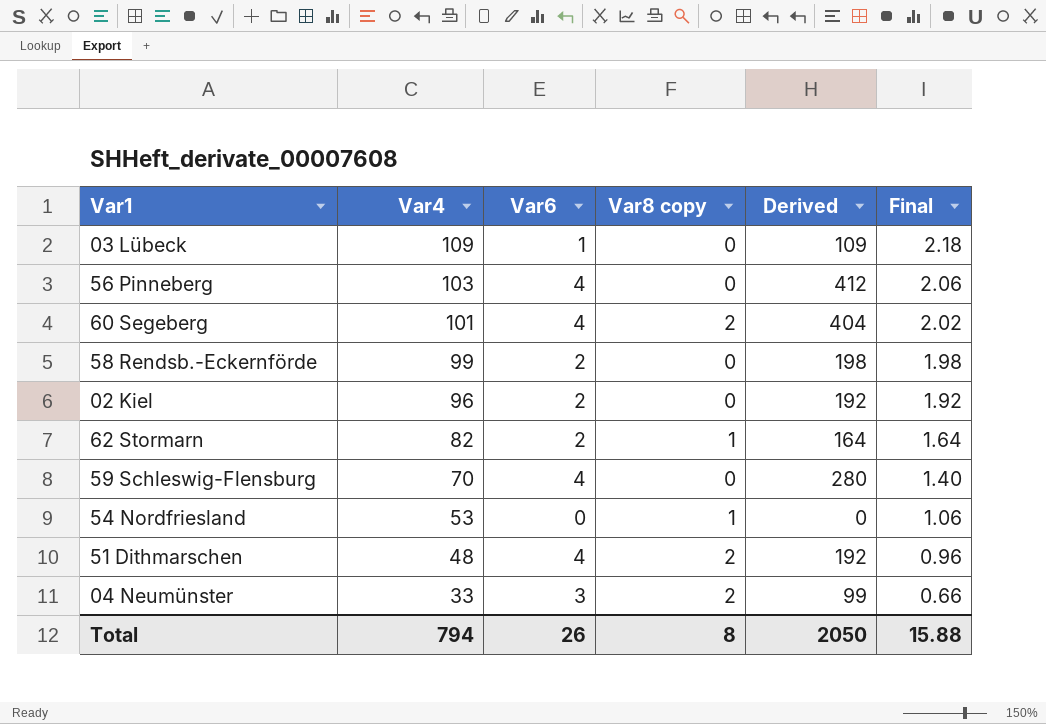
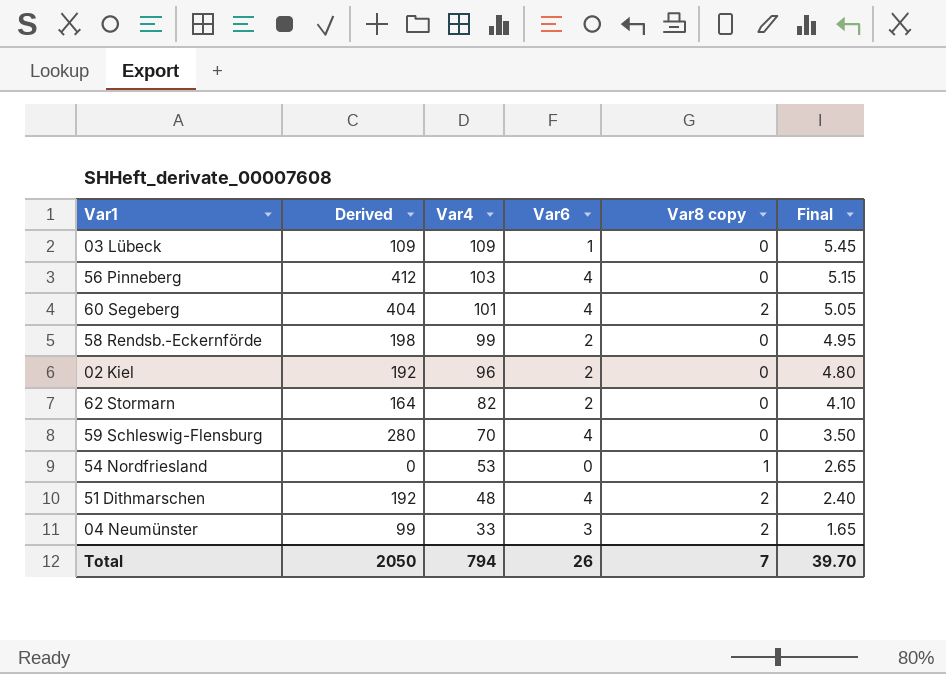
column Derived | position: 5 -> 2
column Final | formula: [Var4] * 0.02 -> [Var4] * 0.05
62 Stormarn | Var8 copy: 1 -> 0
Total | Var8 copy: 8 -> 7
Total | Final: 15.88 -> 39.70

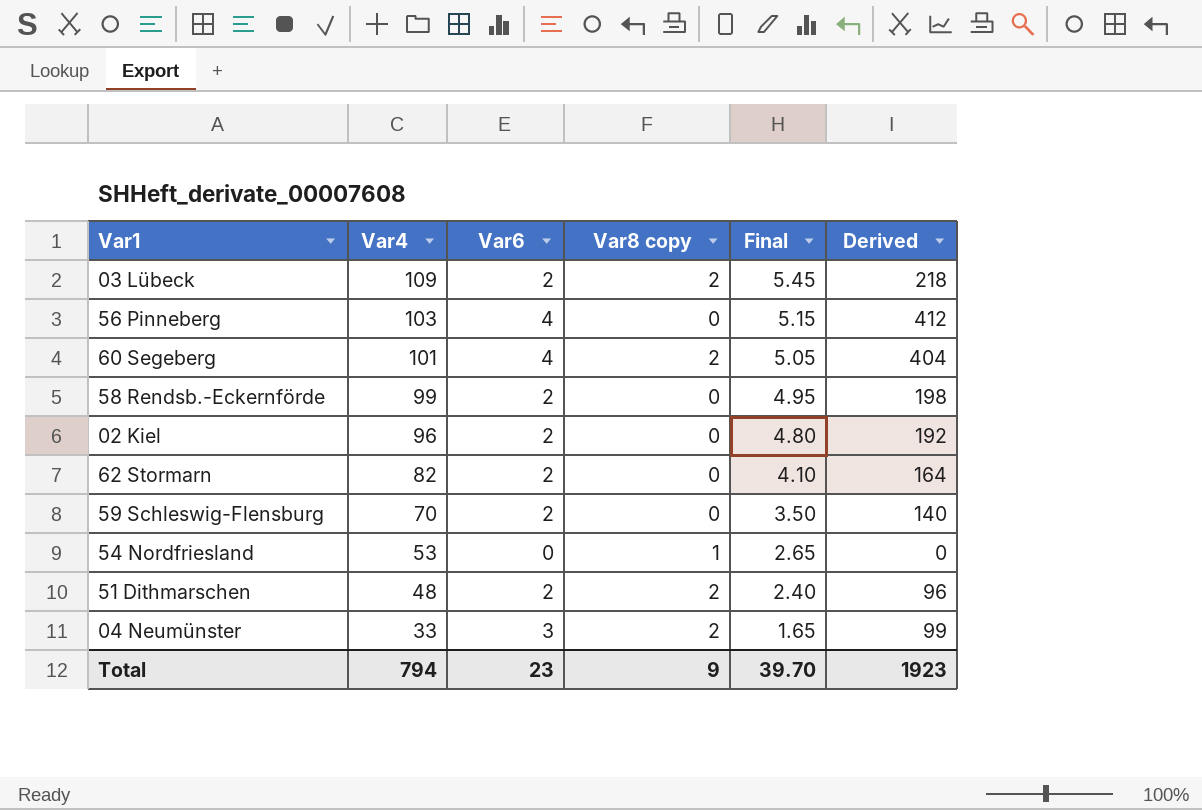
column Derived | position: 2 -> 6
03 Lübeck | Var6: 1 -> 2
03 Lübeck | Var8 copy: 0 -> 2
03 Lübeck | Derived: 109 -> 218
59 Schleswig-Flensburg | Var6: 4 -> 2
59 Schleswig-Flensburg | Derived: 280 -> 140
51 Dithmarschen | Var6: 4 -> 2
51 Dithmarschen | Derived: 192 -> 96
Total | Var6: 26 -> 23
Total | Var8 copy: 7 -> 9
Total | Derived: 2050 -> 1923

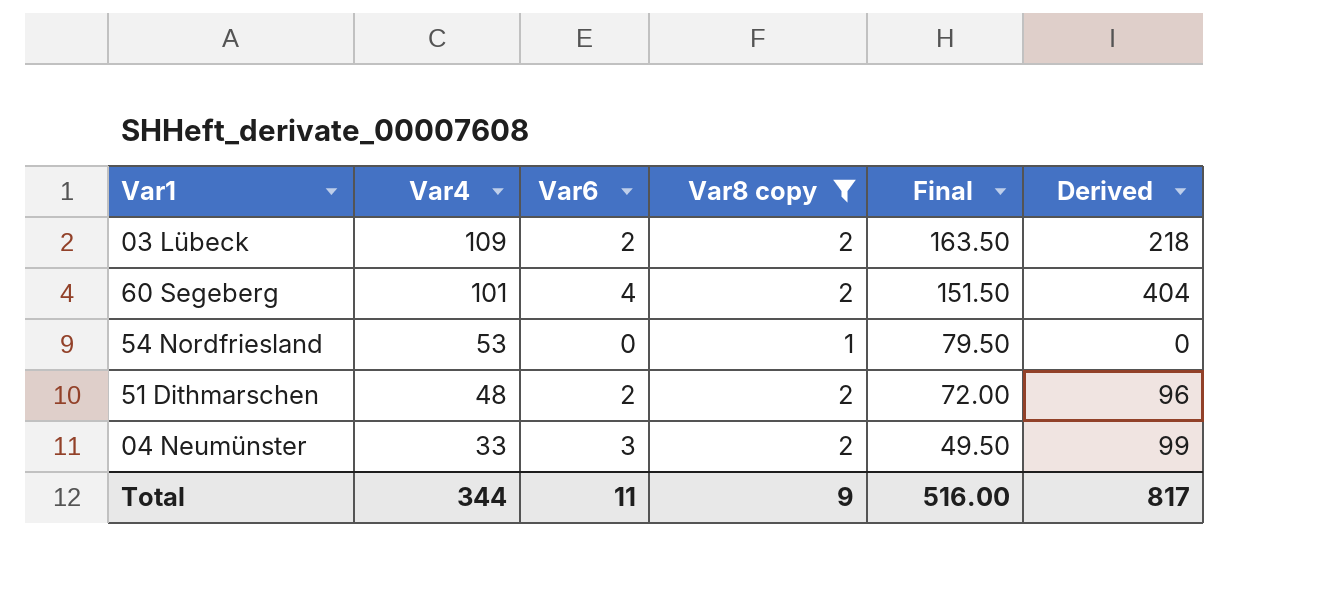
filter: none -> Var8 copy != 0
column Final | formula: [Var4] * 0.05 -> [Var4] * 1.5
Total | Var4: 794 -> 344
Total | Var6: 23 -> 11
Total | Final: 39.70 -> 516.00
Total | Derived: 1923 -> 817

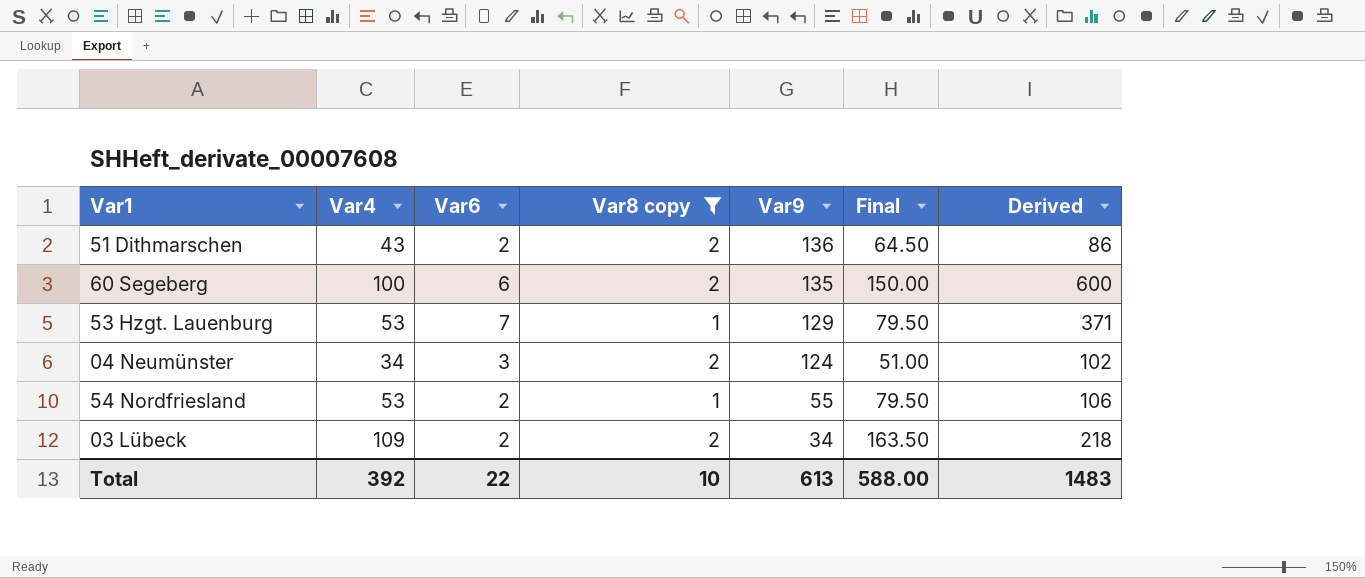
row order: Var4 descending -> Var9 descending
column Var9 | position: none -> 5
51 Dithmarschen | Var4: 48 -> 43
51 Dithmarschen | Final: 72.00 -> 64.50
51 Dithmarschen | Derived: 96 -> 86
60 Segeberg | Var4: 101 -> 100
60 Segeberg | Var6: 4 -> 6
60 Segeberg | Final: 151.50 -> 150.00
60 Segeberg | Derived: 404 -> 600
row 53 Hzgt. Lauenburg: none -> 53 | 7 | 1 | 129 | 79.50 | 371
04 Neumünster | Var4: 33 -> 34
04 Neumünster | Final: 49.50 -> 51.00
04 Neumünster | Derived: 99 -> 102
54 Nordfriesland | Var6: 0 -> 2
54 Nordfriesland | Derived: 0 -> 106
Total | Var4: 344 -> 392
Total | Var6: 11 -> 22
Total | Var8 copy: 9 -> 10
Total | Final: 516.00 -> 588.00
Total | Derived: 817 -> 1483

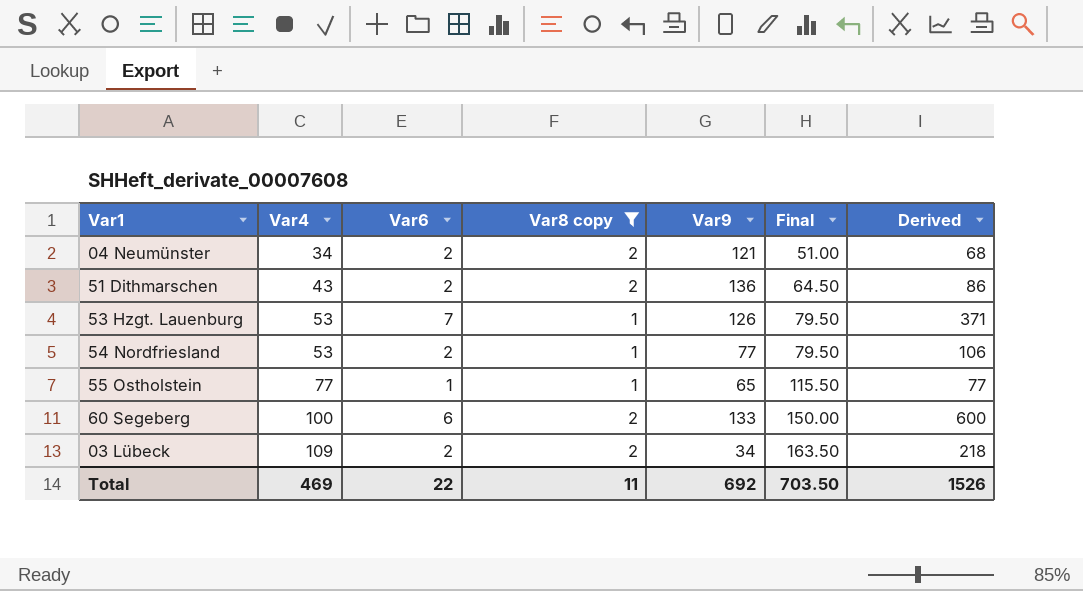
row order: Var9 descending -> Var4 ascending
04 Neumünster | Var6: 3 -> 2
04 Neumünster | Var9: 124 -> 121
04 Neumünster | Derived: 102 -> 68
53 Hzgt. Lauenburg | Var9: 129 -> 126
54 Nordfriesland | Var9: 55 -> 77
row 55 Ostholstein: none -> 77 | 1 | 1 | 65 | 115.50 | 77
60 Segeberg | Var9: 135 -> 133
Total | Var4: 392 -> 469
Total | Var8 copy: 10 -> 11
Total | Var9: 613 -> 692
Total | Final: 588.00 -> 703.50
Total | Derived: 1483 -> 1526

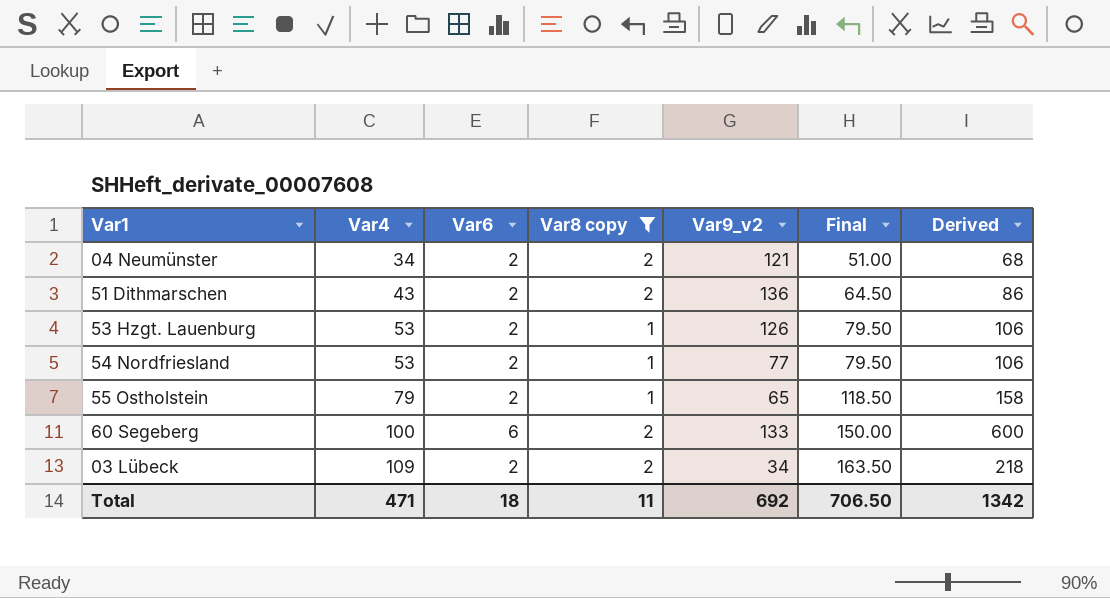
column name: Var9 -> Var9_v2
53 Hzgt. Lauenburg | Var6: 7 -> 2
53 Hzgt. Lauenburg | Derived: 371 -> 106
55 Ostholstein | Var4: 77 -> 79
55 Ostholstein | Var6: 1 -> 2
55 Ostholstein | Final: 115.50 -> 118.50
55 Ostholstein | Derived: 77 -> 158
Total | Var4: 469 -> 471
Total | Var6: 22 -> 18
Total | Final: 703.50 -> 706.50
Total | Derived: 1526 -> 1342

